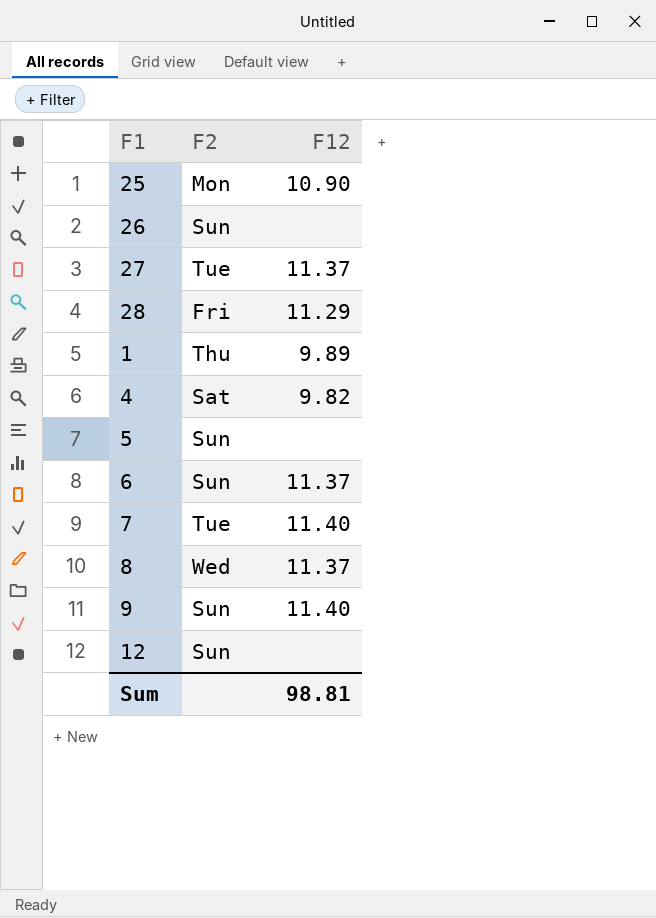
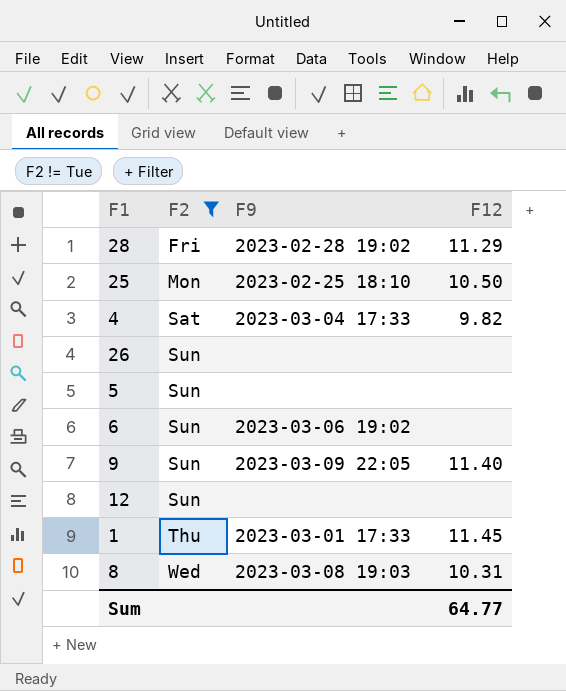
filter: none -> F2 != Tue
row order: none -> F2 ascending
column F9 | position: none -> 3
25 | F12: 10.90 -> 10.50
6 | F12: 11.37 -> none
1 | F12: 9.89 -> 11.45
8 | F12: 11.37 -> 10.31
Sum | F12: 98.81 -> 64.77

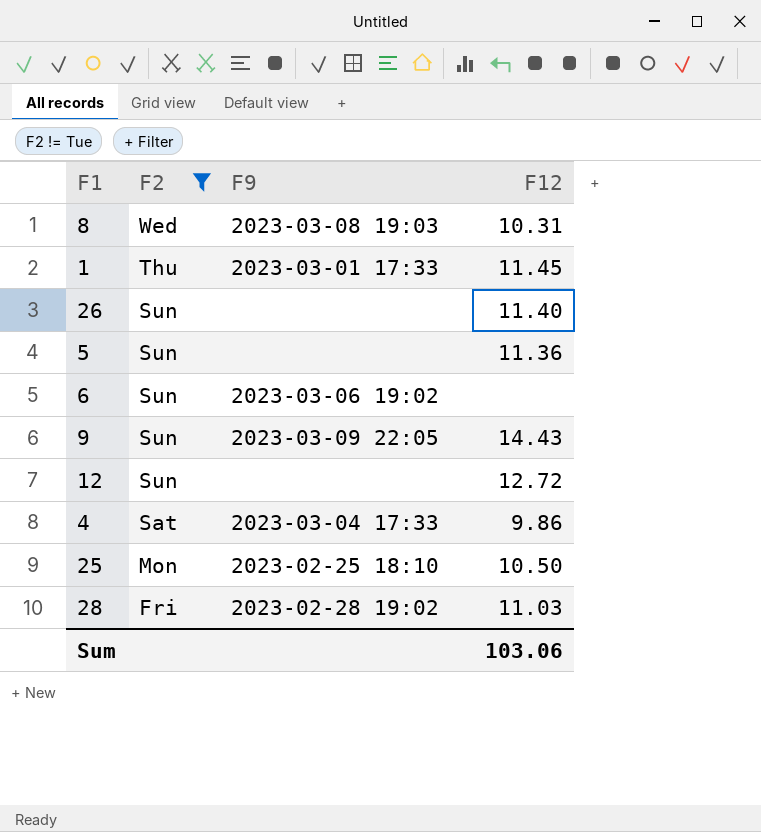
row order: F2 ascending -> F2 descending
26 | F12: none -> 11.40
5 | F12: none -> 11.36
9 | F12: 11.40 -> 14.43
12 | F12: none -> 12.72
4 | F12: 9.82 -> 9.86
28 | F12: 11.29 -> 11.03
Sum | F12: 64.77 -> 103.06

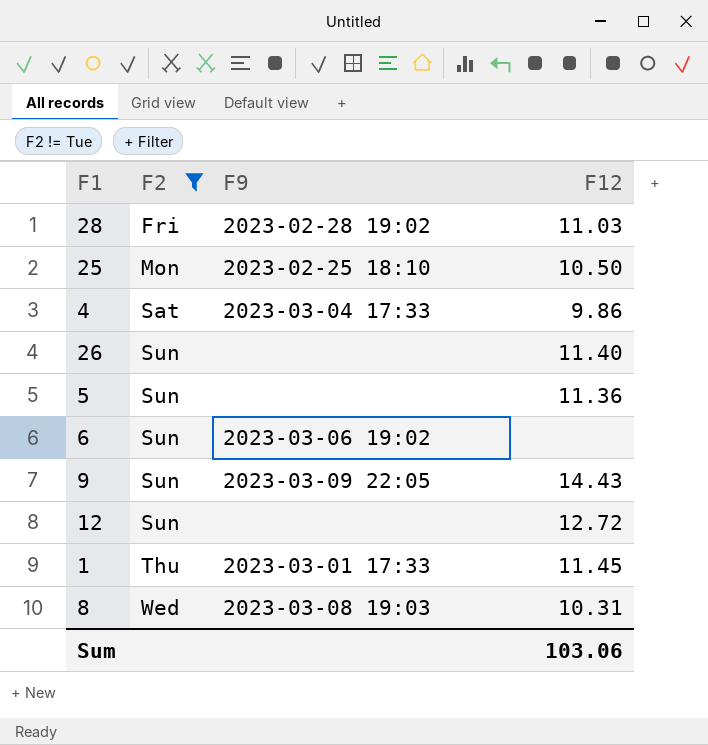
row order: F2 descending -> F2 ascending

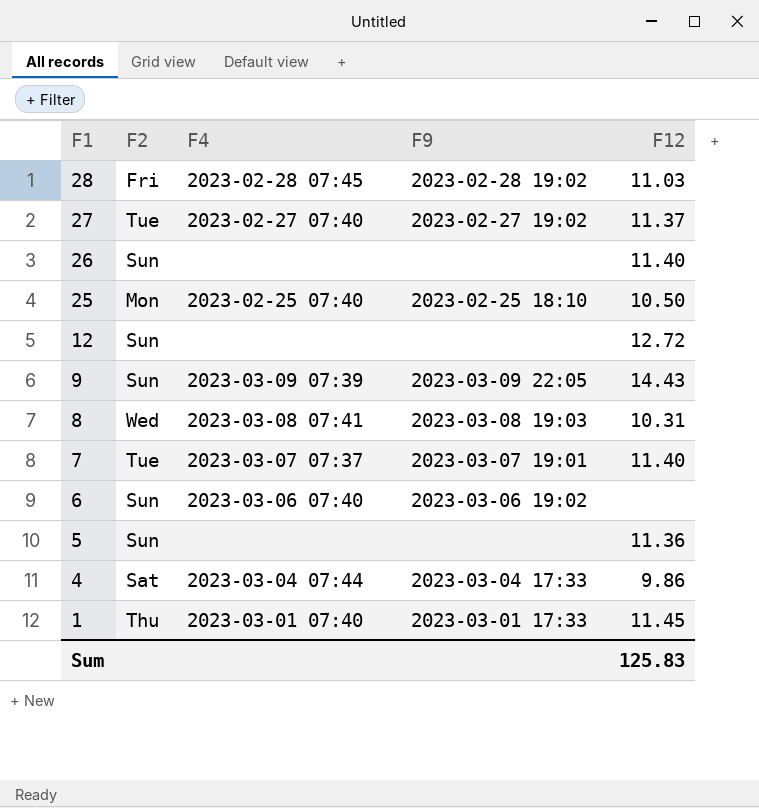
filter: F2 != Tue -> none
row order: F2 ascending -> F1 descending
column F4 | position: none -> 3
Sum | F12: 103.06 -> 125.83

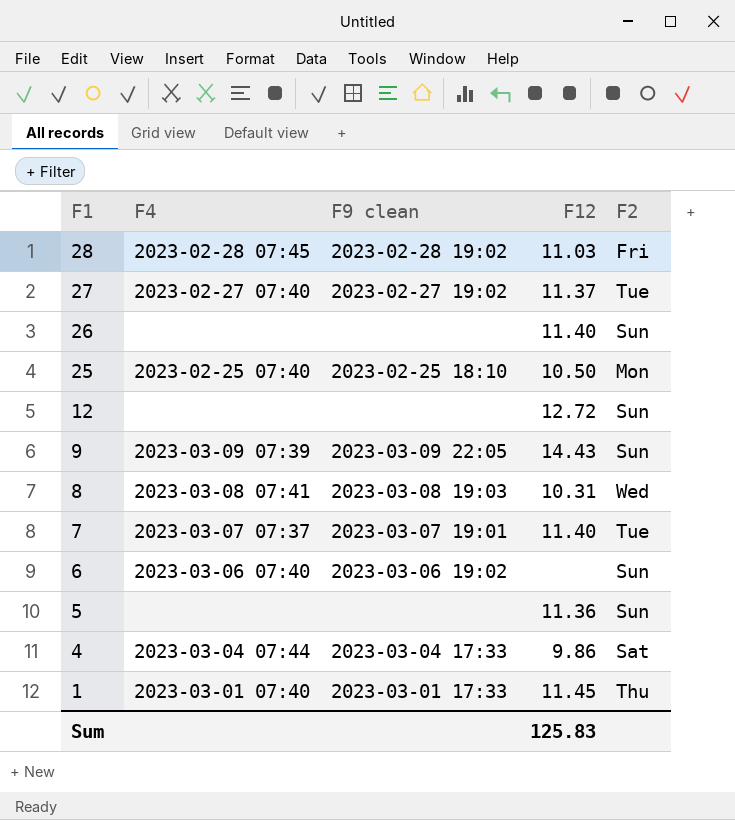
column name: F9 -> F9 clean
column F2 | position: 2 -> 5

